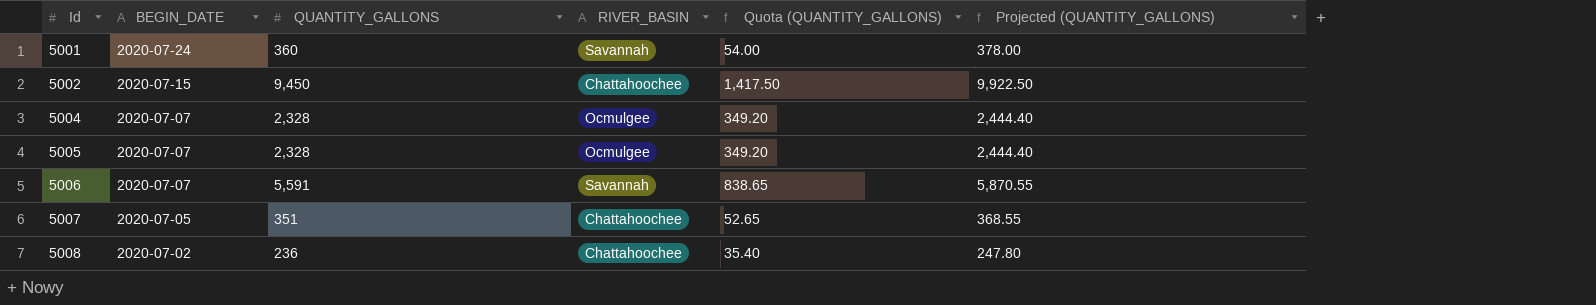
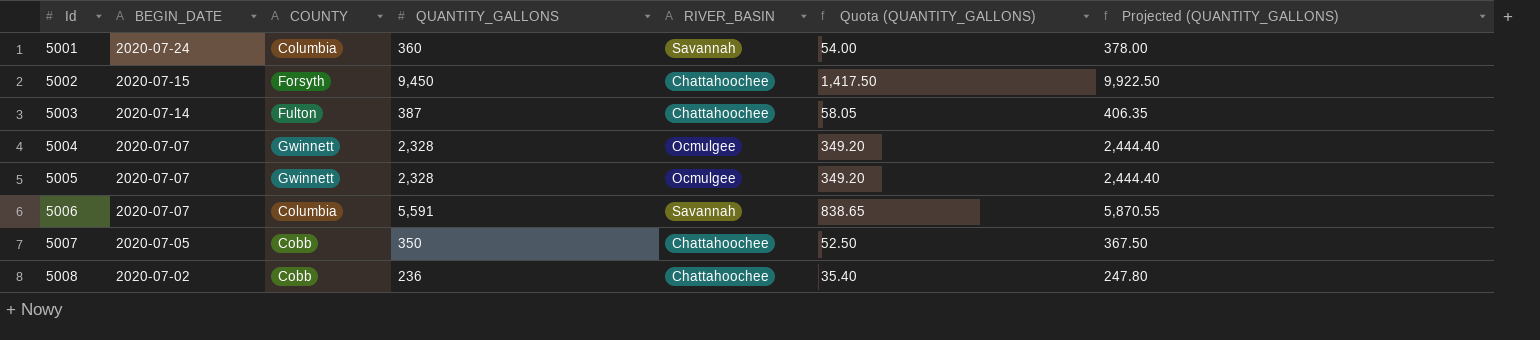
column COUNTY | position: none -> 3
row 5003: none -> 2020-07-14 | Fulton | 387 | Chattahoochee | 58.05 | 406.35
5007 | QUANTITY_GALLONS: 351 -> 350
5007 | Quota (QUANTITY_GALLONS): 52.65 -> 52.50
5007 | Projected (QUANTITY_GALLONS): 368.55 -> 367.50

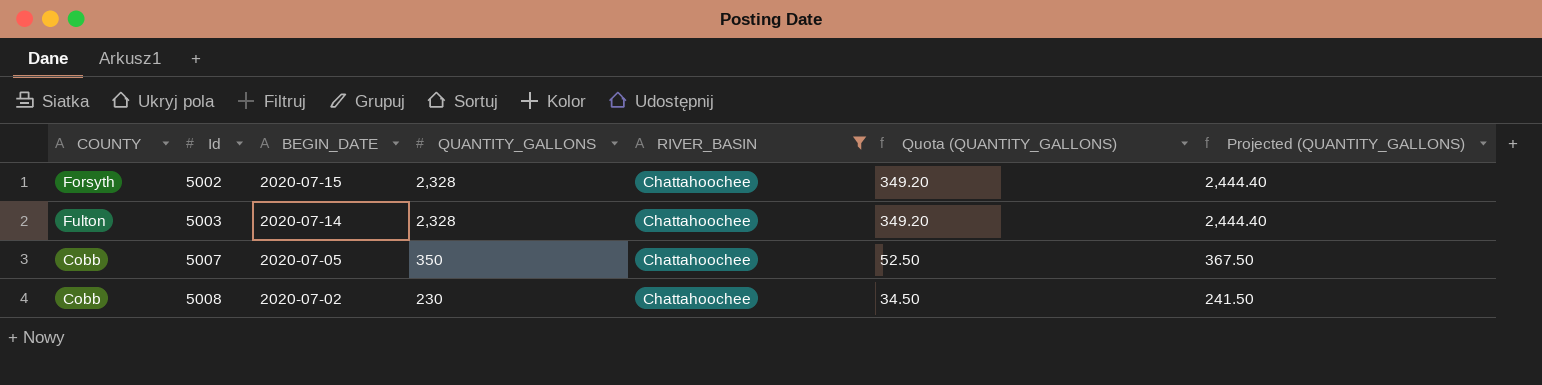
filter: none -> RIVER_BASIN = Chattahoochee
column COUNTY | position: 3 -> 1
5002 | QUANTITY_GALLONS: 9,450 -> 2,328
5002 | Quota (QUANTITY_GALLONS): 1,417.50 -> 349.20
5002 | Projected (QUANTITY_GALLONS): 9,922.50 -> 2,444.40
5003 | QUANTITY_GALLONS: 387 -> 2,328
5003 | Quota (QUANTITY_GALLONS): 58.05 -> 349.20
5003 | Projected (QUANTITY_GALLONS): 406.35 -> 2,444.40
5008 | QUANTITY_GALLONS: 236 -> 230
5008 | Quota (QUANTITY_GALLONS): 35.40 -> 34.50
5008 | Projected (QUANTITY_GALLONS): 247.80 -> 241.50

